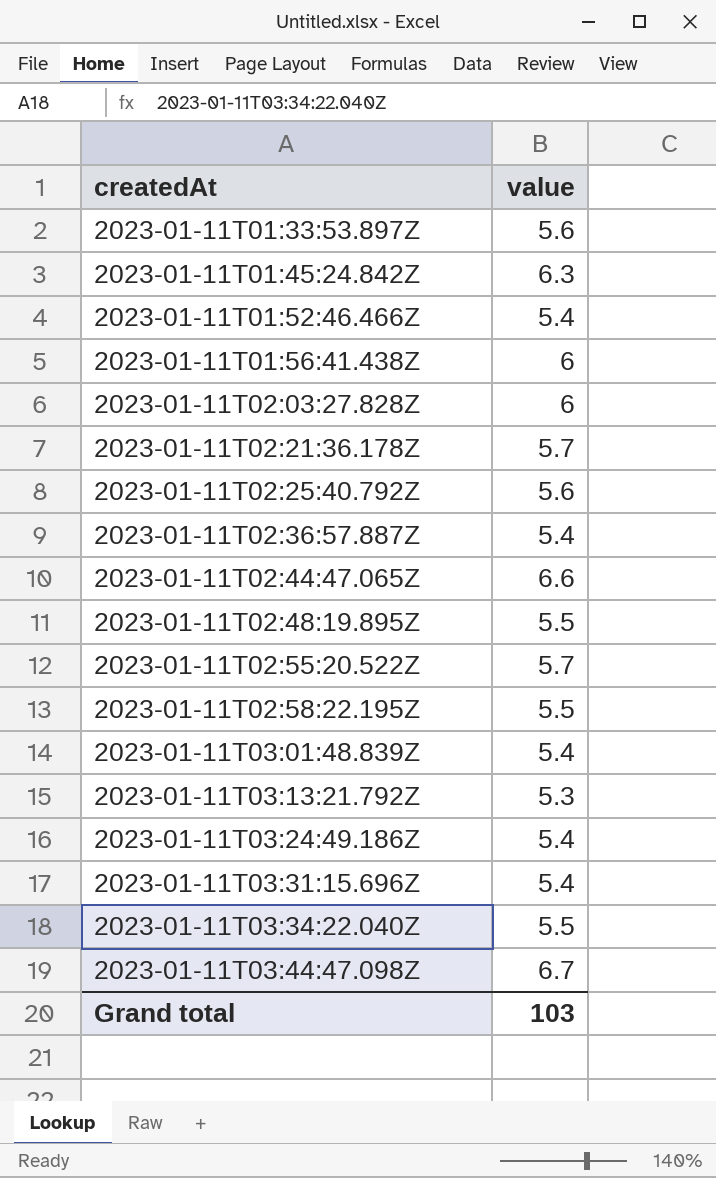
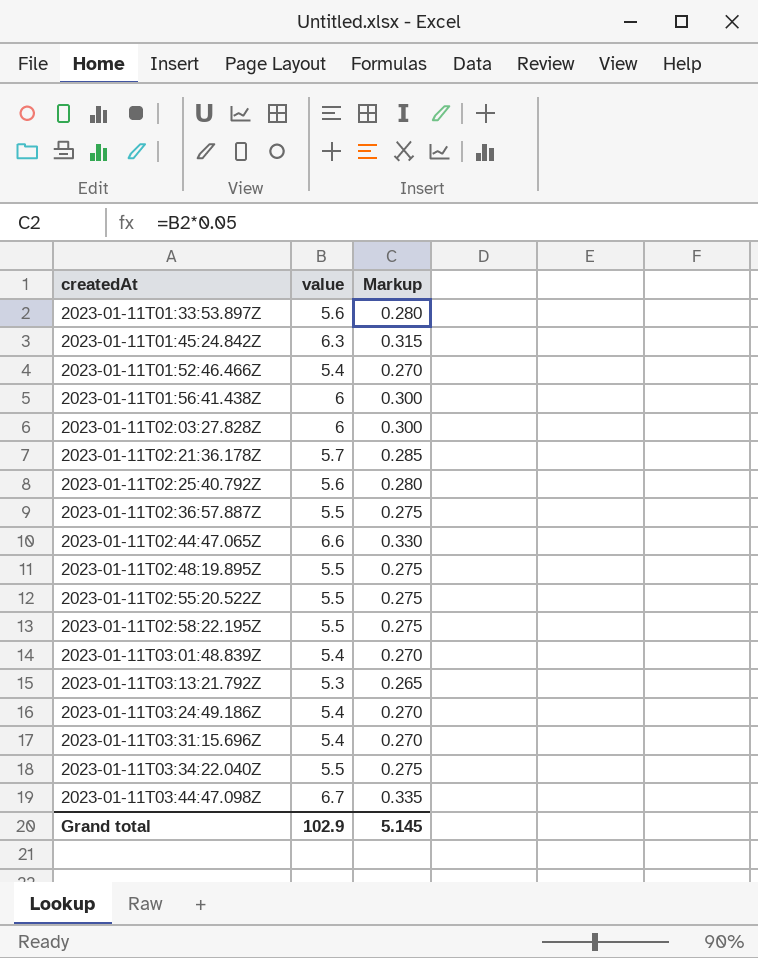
column Markup | formula: none -> [value] * 0.05
2023-01-11T02:36:57.887Z | value: 5.4 -> 5.5
2023-01-11T02:55:20.522Z | value: 5.7 -> 5.5
Grand total | value: 103 -> 102.9

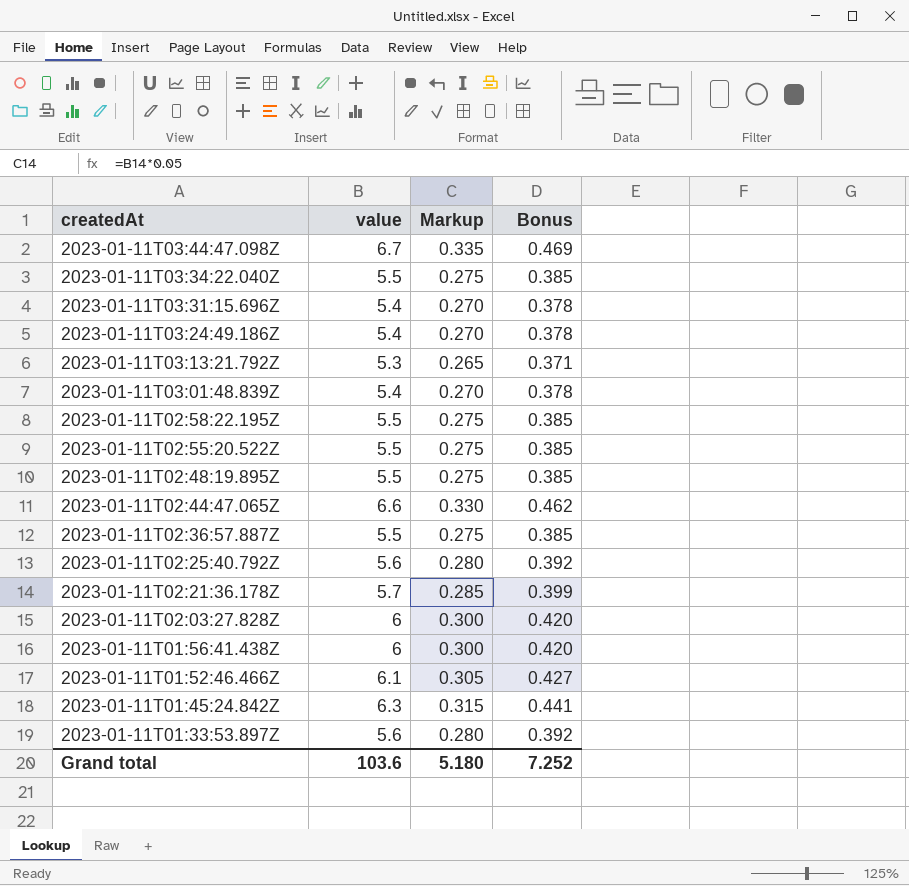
row order: createdAt ascending -> createdAt descending
column Bonus | formula: none -> [value] * 0.07
2023-01-11T01:52:46.466Z | value: 5.4 -> 6.1
2023-01-11T01:52:46.466Z | Markup: 0.270 -> 0.305
Grand total | value: 102.9 -> 103.6
Grand total | Markup: 5.145 -> 5.180

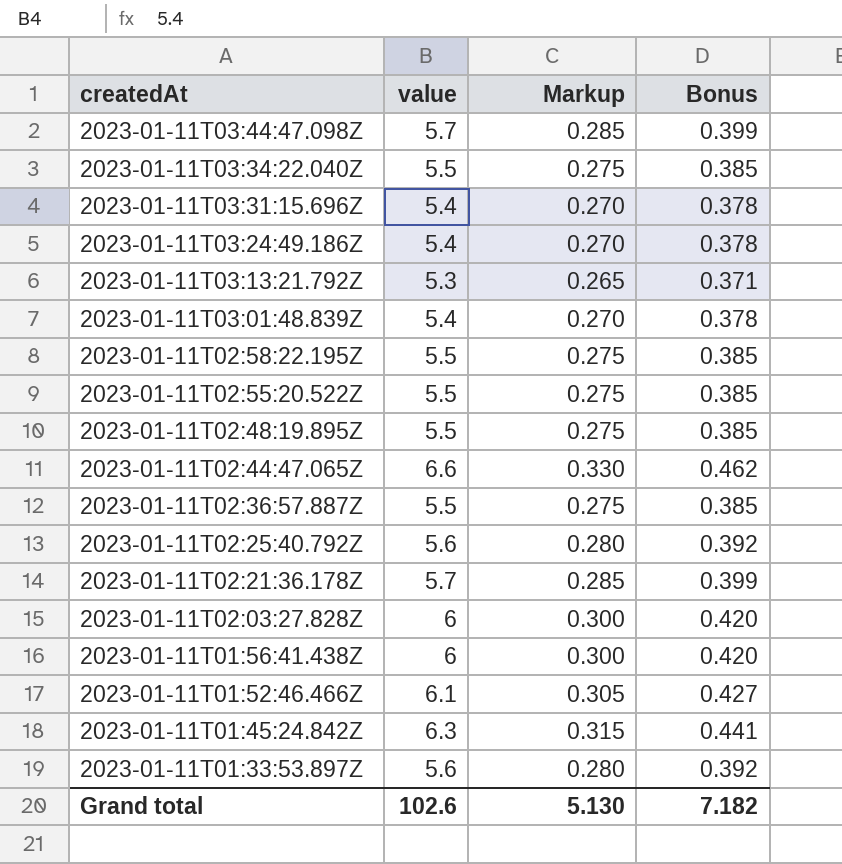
2023-01-11T03:44:47.098Z | value: 6.7 -> 5.7
2023-01-11T03:44:47.098Z | Markup: 0.335 -> 0.285
2023-01-11T03:44:47.098Z | Bonus: 0.469 -> 0.399
Grand total | value: 103.6 -> 102.6
Grand total | Markup: 5.180 -> 5.130
Grand total | Bonus: 7.252 -> 7.182

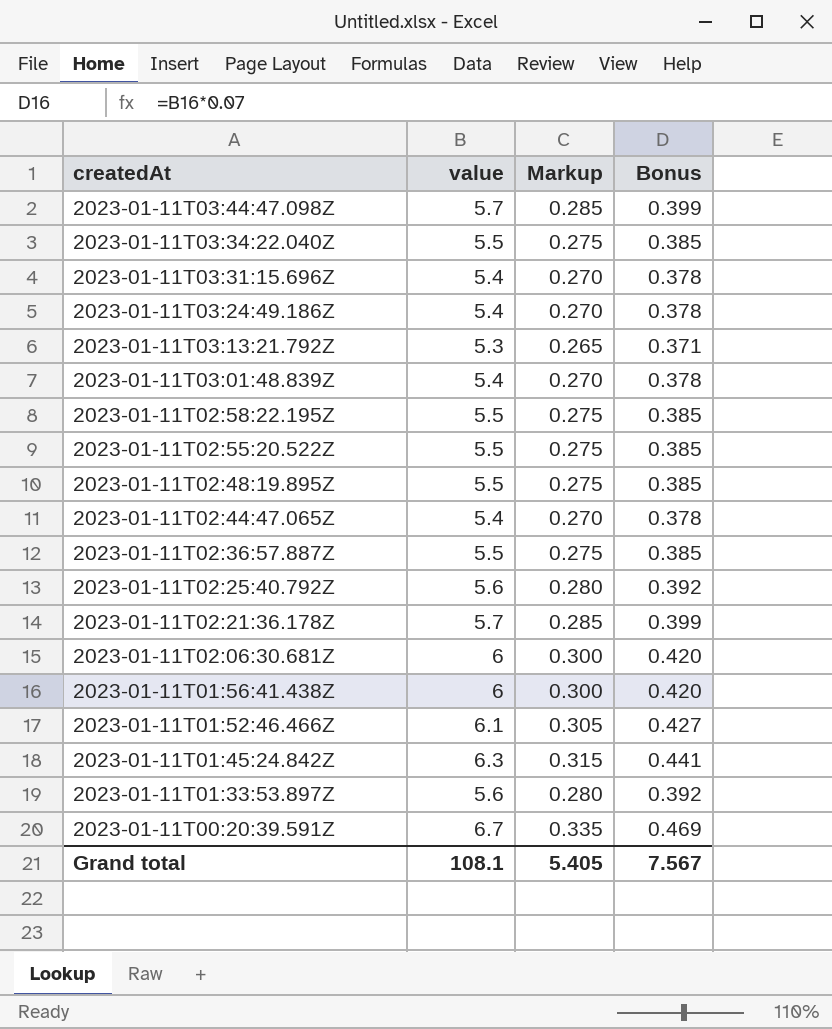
row 2023-01-11T02:03:27.828Z: 6 | 0.300 | 0.420 -> none
2023-01-11T02:44:47.065Z | value: 6.6 -> 5.4
2023-01-11T02:44:47.065Z | Markup: 0.330 -> 0.270
2023-01-11T02:44:47.065Z | Bonus: 0.462 -> 0.378
row 2023-01-11T02:06:30.681Z: none -> 6 | 0.300 | 0.420
row 2023-01-11T00:20:39.591Z: none -> 6.7 | 0.335 | 0.469
Grand total | value: 102.6 -> 108.1
Grand total | Markup: 5.130 -> 5.405
Grand total | Bonus: 7.182 -> 7.567

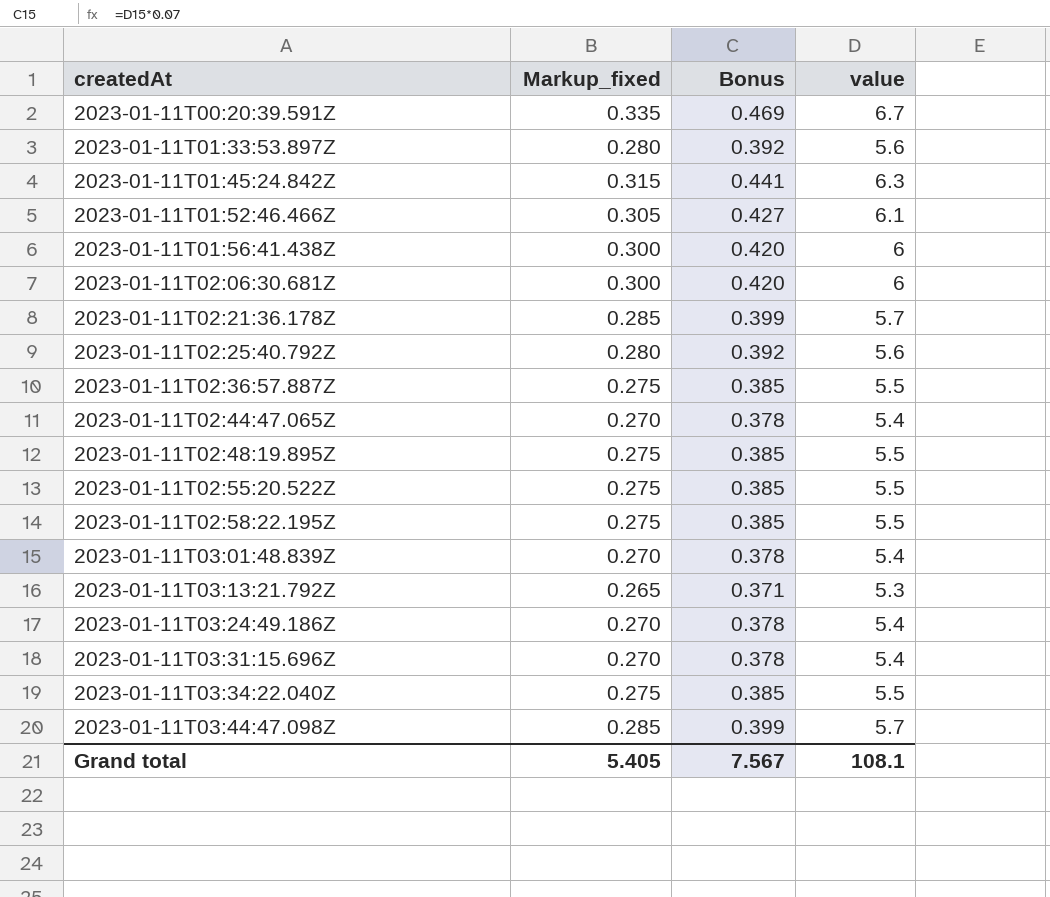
row order: createdAt descending -> createdAt ascending
column name: Markup -> Markup_fixed
column value | position: 2 -> 4

